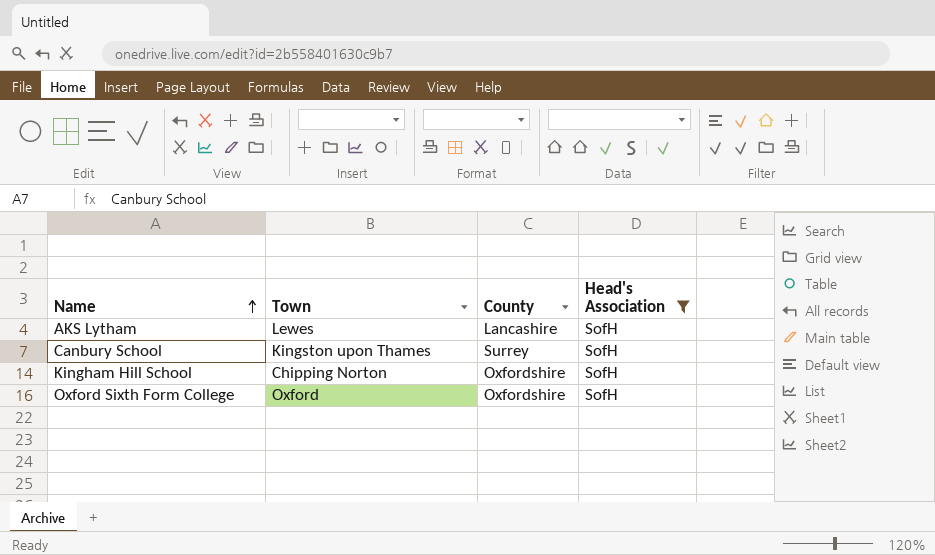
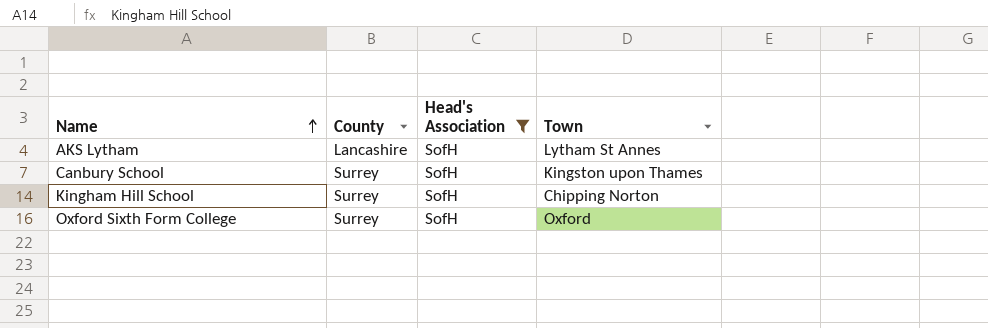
column Town | position: 2 -> 4
AKS Lytham | Town: Lewes -> Lytham St Annes
Kingham Hill School | County: Oxfordshire -> Surrey
Oxford Sixth Form College | County: Oxfordshire -> Surrey

